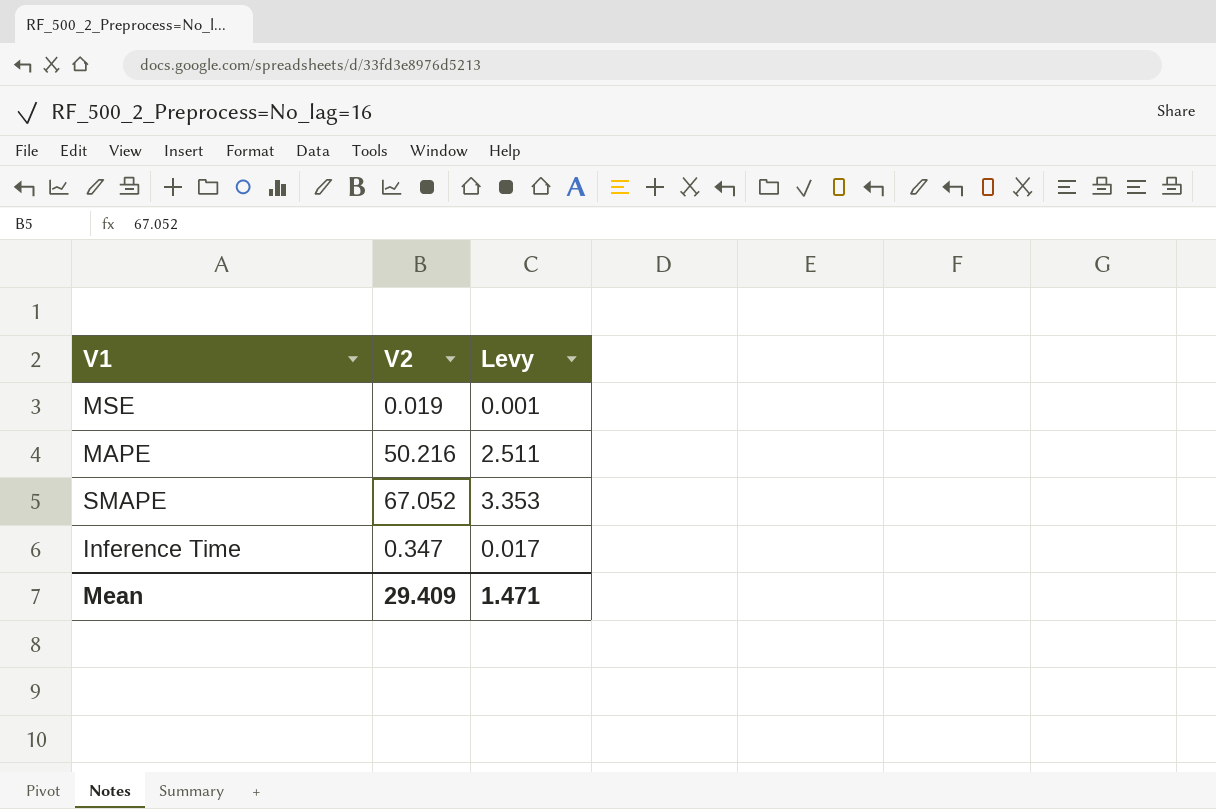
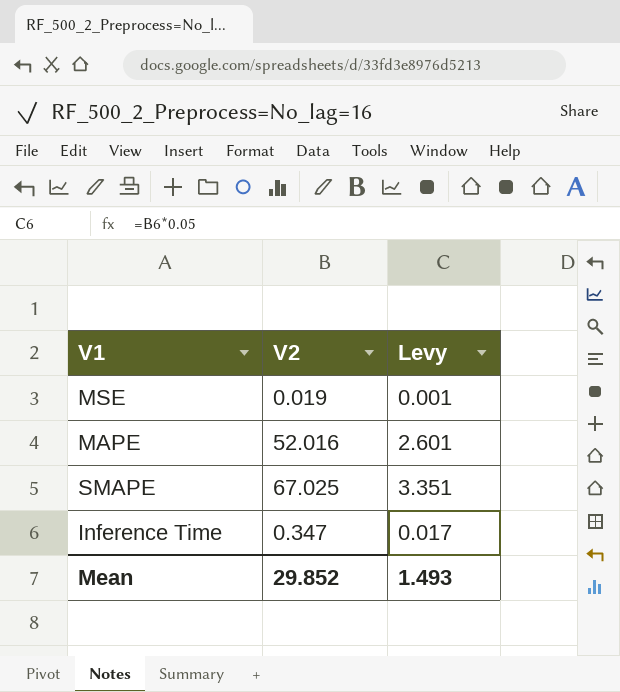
MAPE | V2: 50.216 -> 52.016
MAPE | Levy: 2.511 -> 2.601
SMAPE | V2: 67.052 -> 67.025
SMAPE | Levy: 3.353 -> 3.351
Mean | V2: 29.409 -> 29.852
Mean | Levy: 1.471 -> 1.493

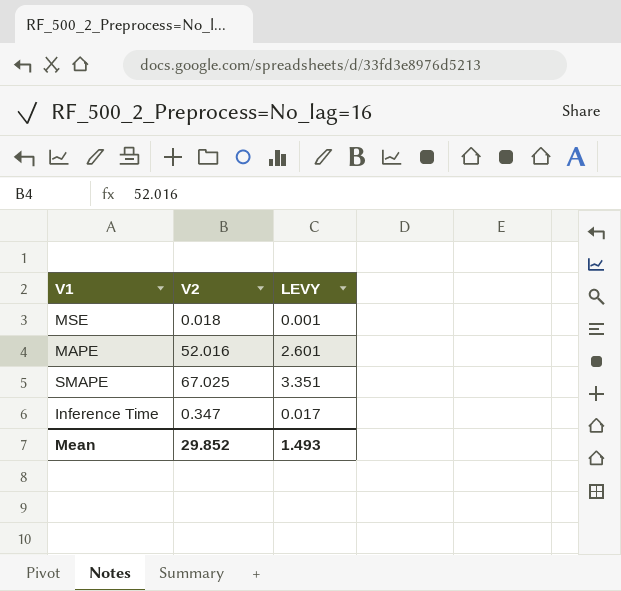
column name: Levy -> LEVY
MSE | V2: 0.019 -> 0.018

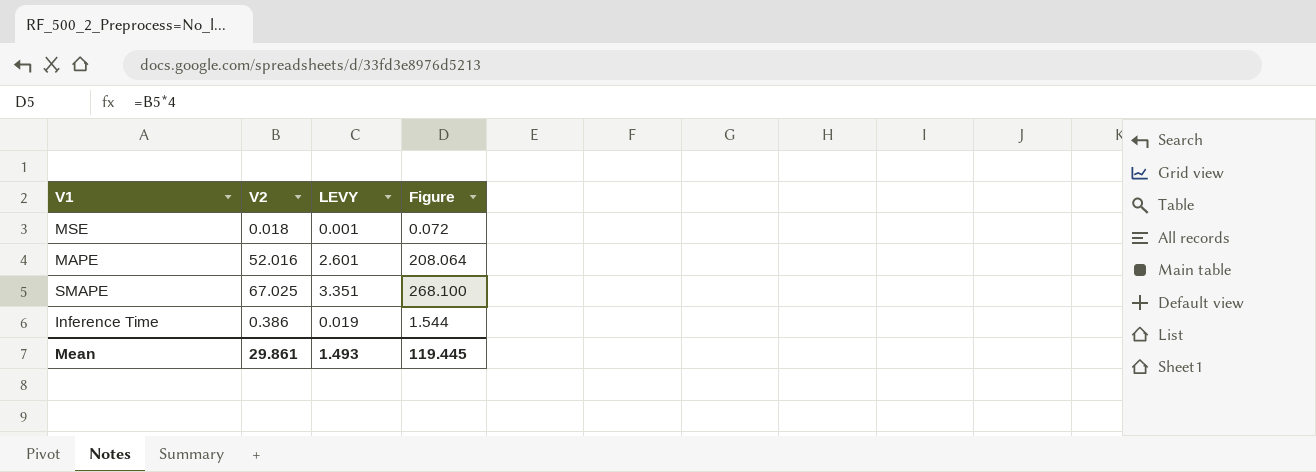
column Figure | formula: none -> [V2] * 4
Inference Time | V2: 0.347 -> 0.386
Inference Time | LEVY: 0.017 -> 0.019
Mean | V2: 29.852 -> 29.861

